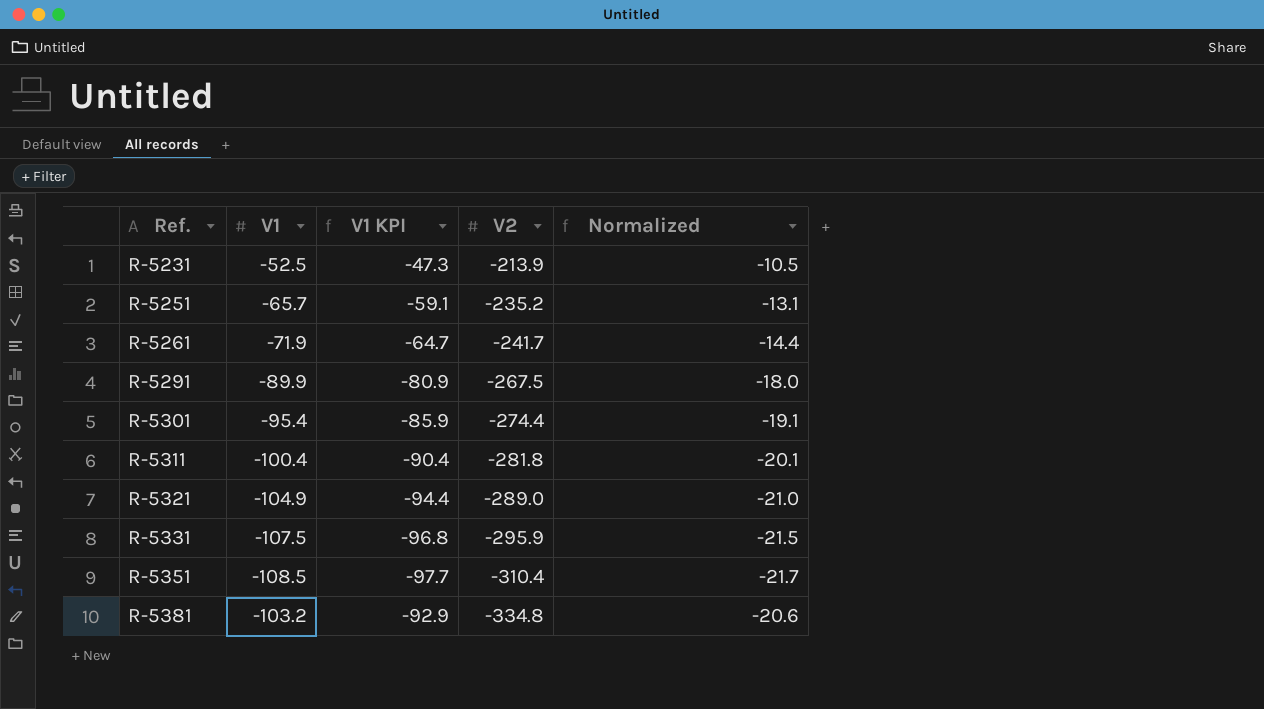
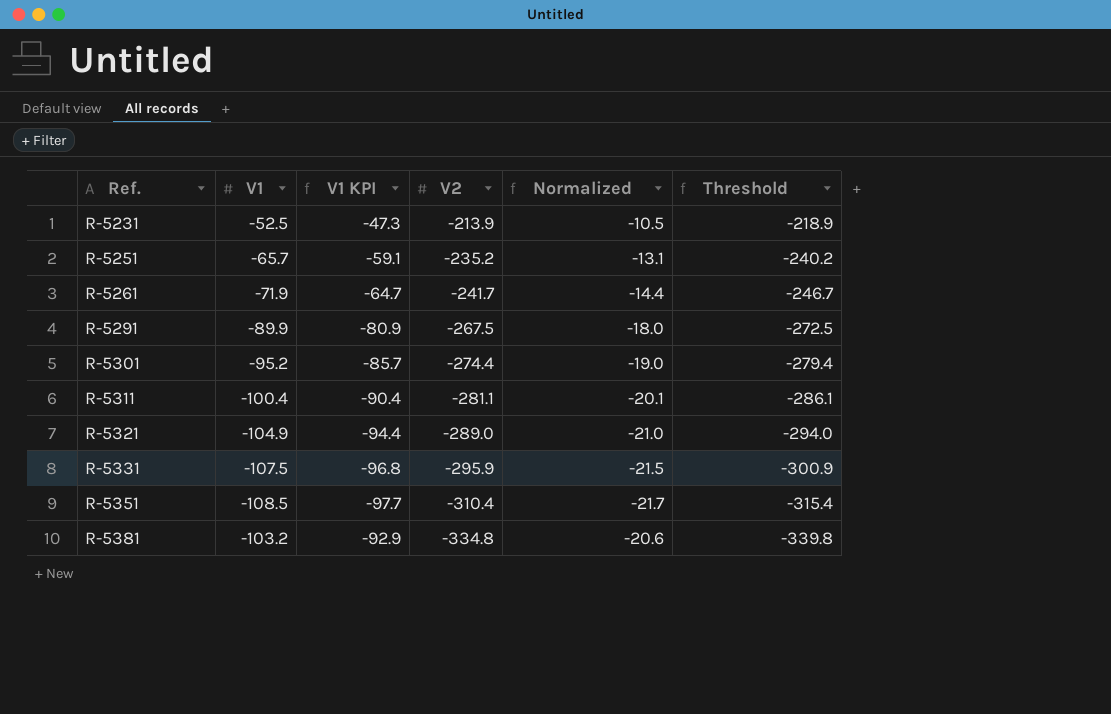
column Threshold | formula: none -> [V2] - 5
R-5301 | V1: -95.4 -> -95.2
R-5301 | V1 KPI: -85.9 -> -85.7
R-5301 | Normalized: -19.1 -> -19.0
R-5311 | V2: -281.8 -> -281.1

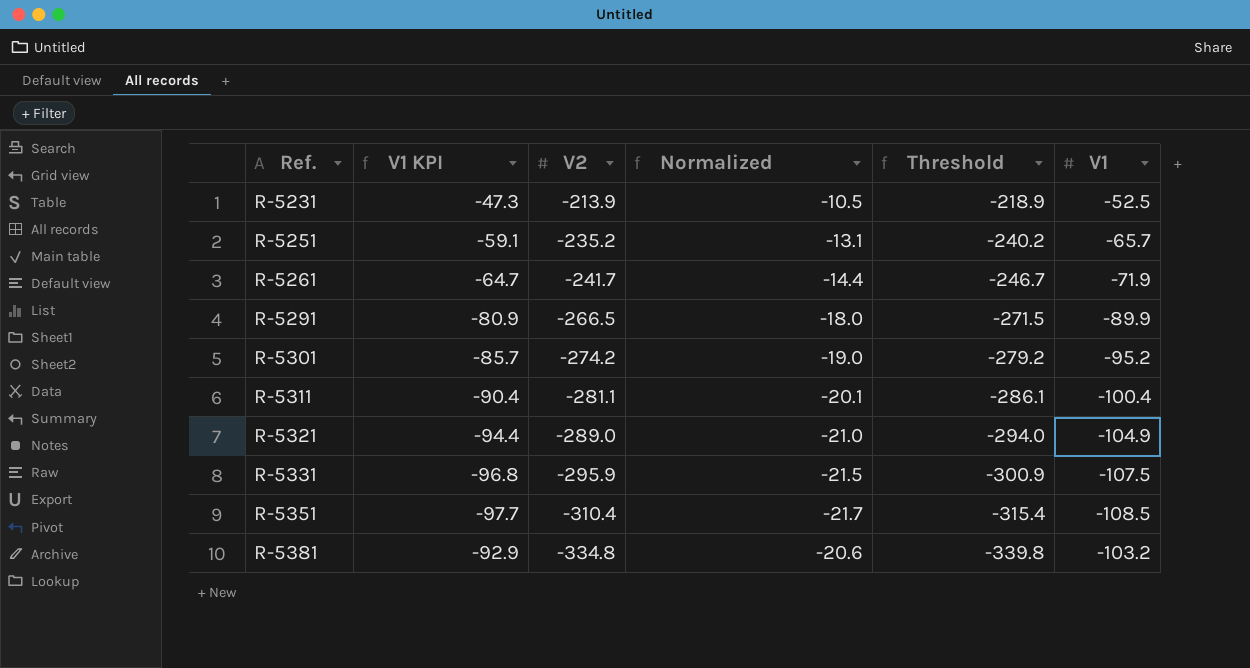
column V1 | position: 2 -> 6
R-5291 | V2: -267.5 -> -266.5
R-5291 | Threshold: -272.5 -> -271.5
R-5301 | V2: -274.4 -> -274.2
R-5301 | Threshold: -279.4 -> -279.2

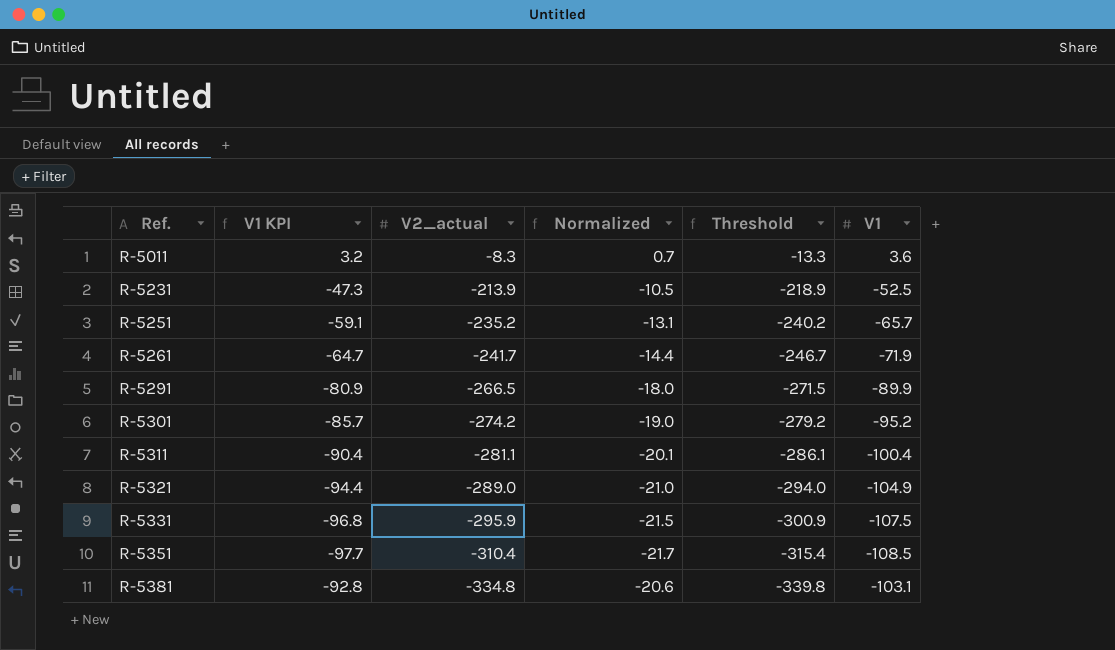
column name: V2 -> V2_actual
row R-5011: none -> 3.2 | -8.3 | 0.7 | -13.3 | 3.6
R-5381 | V1 KPI: -92.9 -> -92.8
R-5381 | V1: -103.2 -> -103.1

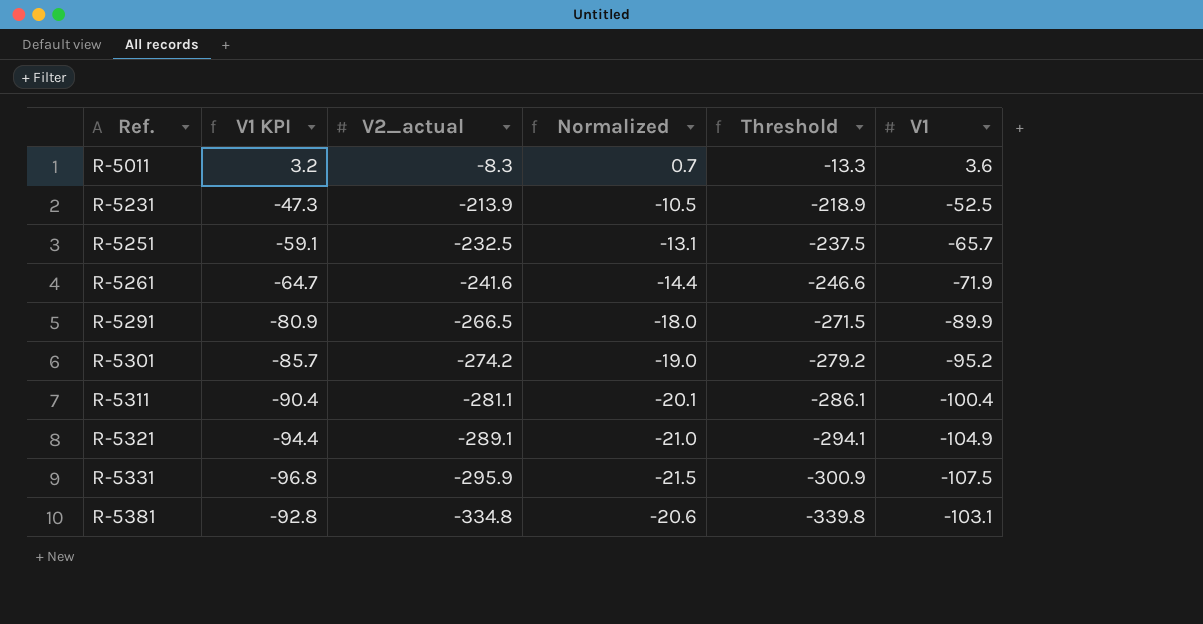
row R-5351: -97.7 | -310.4 | -21.7 | -315.4 | -108.5 -> none
R-5251 | V2_actual: -235.2 -> -232.5
R-5251 | Threshold: -240.2 -> -237.5
R-5261 | V2_actual: -241.7 -> -241.6
R-5261 | Threshold: -246.7 -> -246.6
R-5321 | V2_actual: -289.0 -> -289.1
R-5321 | Threshold: -294.0 -> -294.1

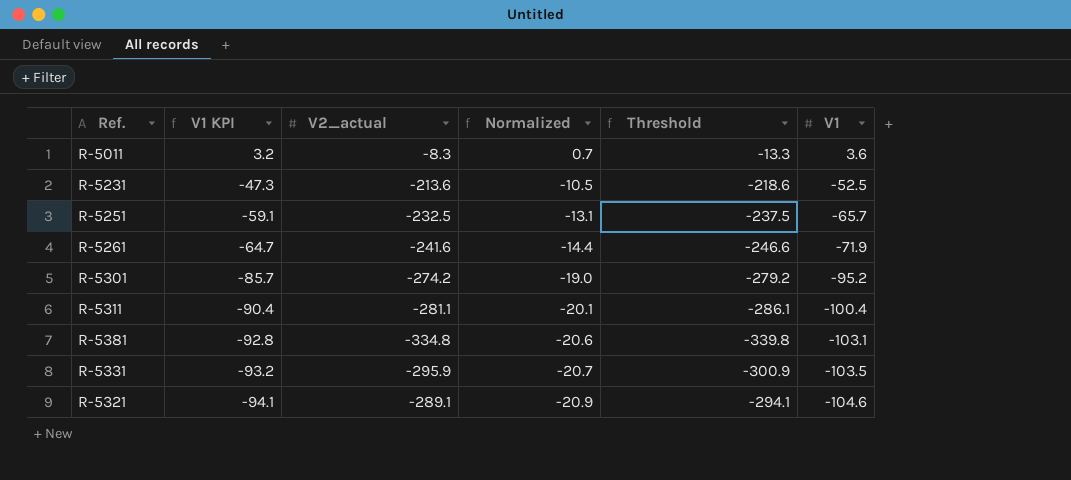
row order: Ref. ascending -> V1 KPI descending
row R-5291: -80.9 | -266.5 | -18.0 | -271.5 | -89.9 -> none
R-5231 | V2_actual: -213.9 -> -213.6
R-5231 | Threshold: -218.9 -> -218.6
R-5331 | V1 KPI: -96.8 -> -93.2
R-5331 | Normalized: -21.5 -> -20.7
R-5331 | V1: -107.5 -> -103.5
R-5321 | V1 KPI: -94.4 -> -94.1
R-5321 | Normalized: -21.0 -> -20.9
R-5321 | V1: -104.9 -> -104.6

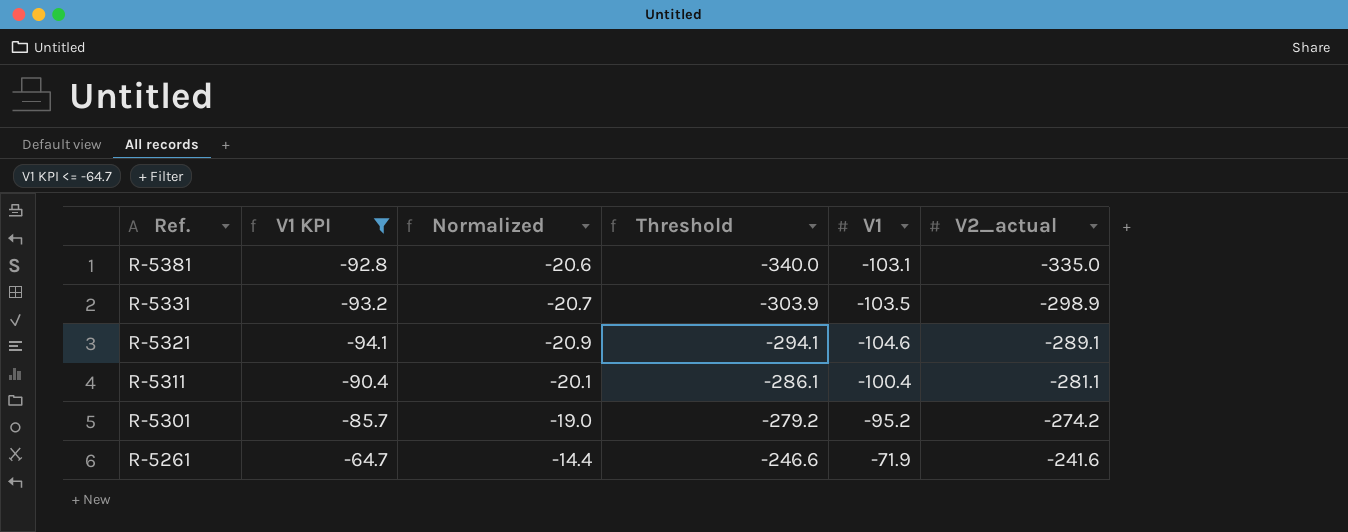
filter: none -> V1 KPI <= -64.7
row order: V1 KPI descending -> Ref. descending
column V2_actual | position: 3 -> 6
R-5381 | Threshold: -339.8 -> -340.0
R-5381 | V2_actual: -334.8 -> -335.0
R-5331 | Threshold: -300.9 -> -303.9
R-5331 | V2_actual: -295.9 -> -298.9

